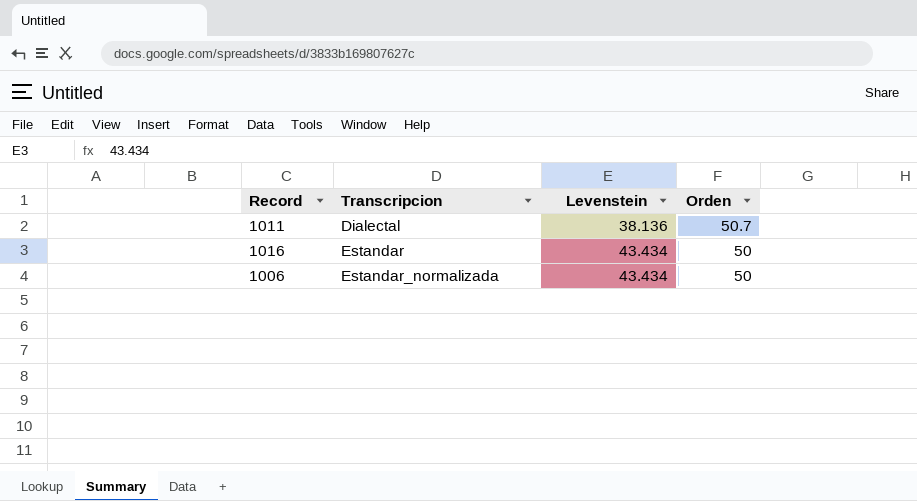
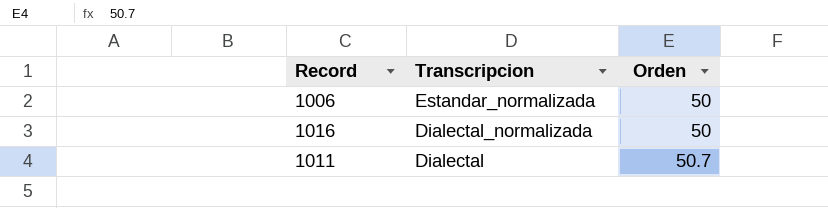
row order: Transcripcion ascending -> Transcripcion descending
column Levenstein | position: 3 -> none
1016 | Transcripcion: Estandar -> Dialectal_normalizada

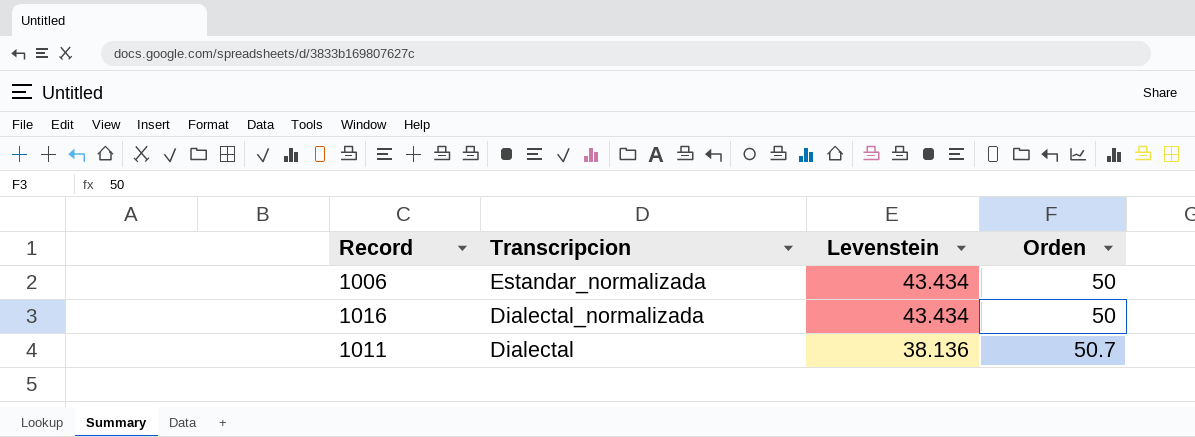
column Levenstein | position: none -> 3

